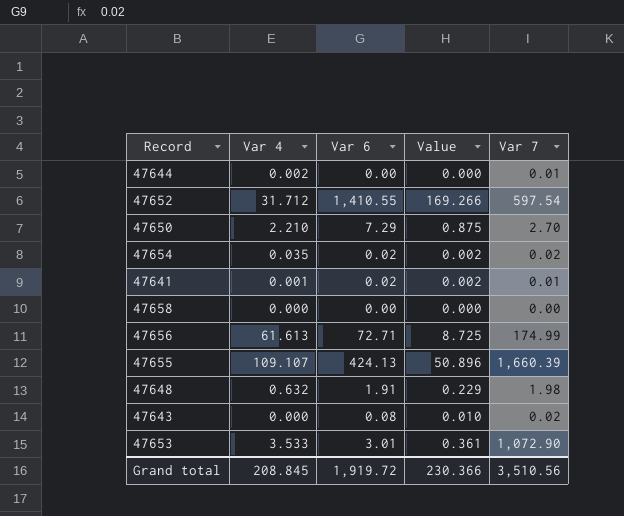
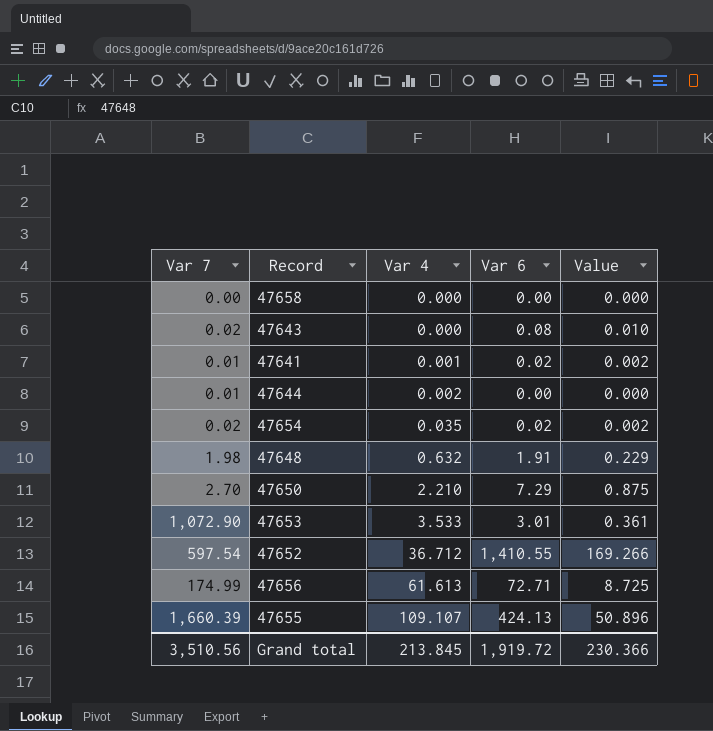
row order: none -> Var 4 ascending
column Var 7 | position: 5 -> 1
47652 | Var 4: 31.712 -> 36.712
Grand total | Var 4: 208.845 -> 213.845

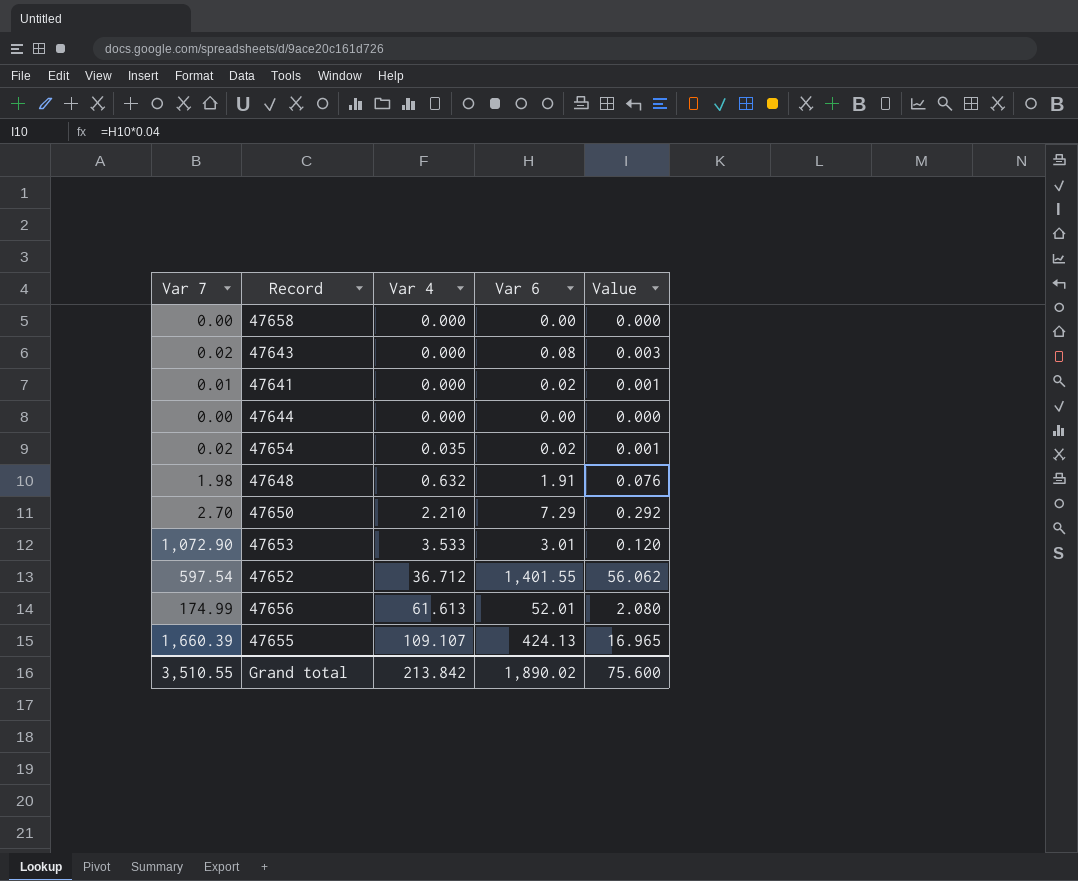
column Value | formula: [Var 6] * 0.12 -> [Var 6] * 0.04
47641 | Var 4: 0.001 -> 0.000
47644 | Var 7: 0.01 -> 0.00
47644 | Var 4: 0.002 -> 0.000
47652 | Var 6: 1,410.55 -> 1,401.55
47656 | Var 6: 72.71 -> 52.01
Grand total | Var 7: 3,510.56 -> 3,510.55
Grand total | Var 4: 213.845 -> 213.842
Grand total | Var 6: 1,919.72 -> 1,890.02
Grand total | Value: 230.366 -> 75.600

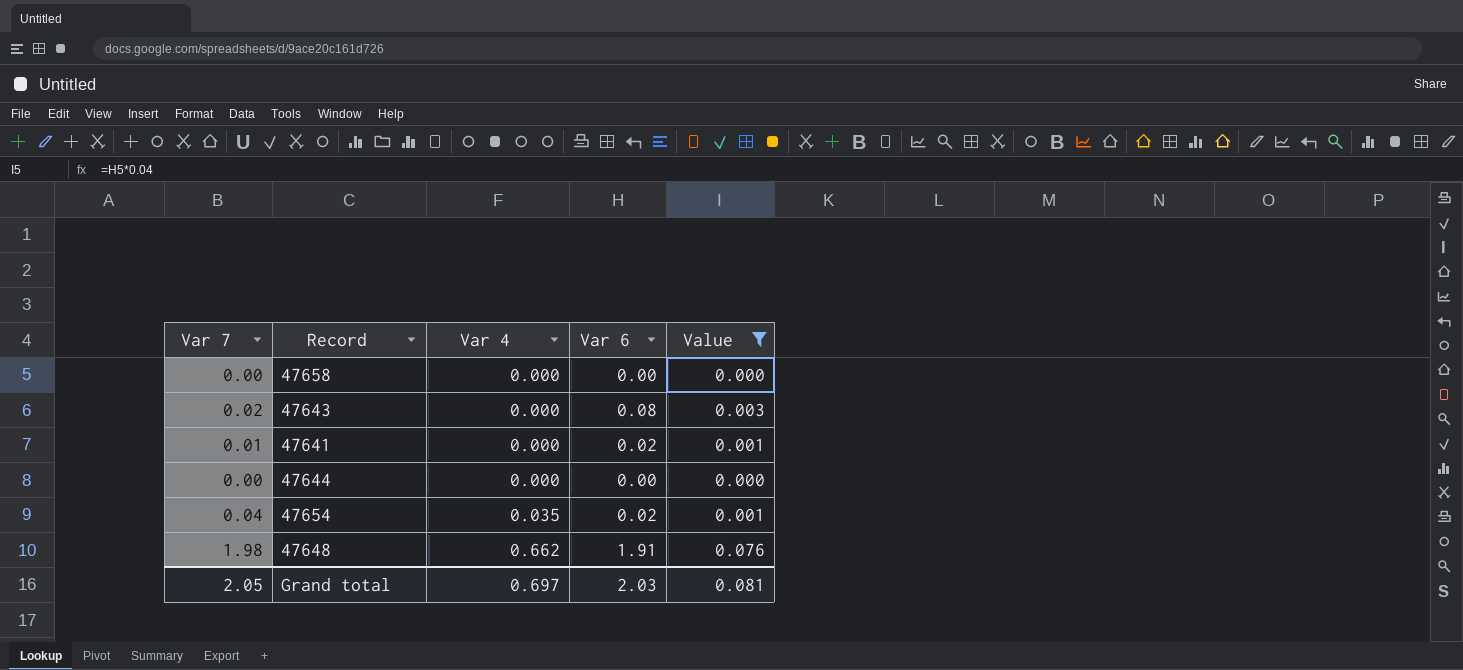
filter: none -> Value <= 0.076
47654 | Var 7: 0.02 -> 0.04
47648 | Var 4: 0.632 -> 0.662
Grand total | Var 7: 3,510.55 -> 2.05
Grand total | Var 4: 213.842 -> 0.697
Grand total | Var 6: 1,890.02 -> 2.03
Grand total | Value: 75.600 -> 0.081

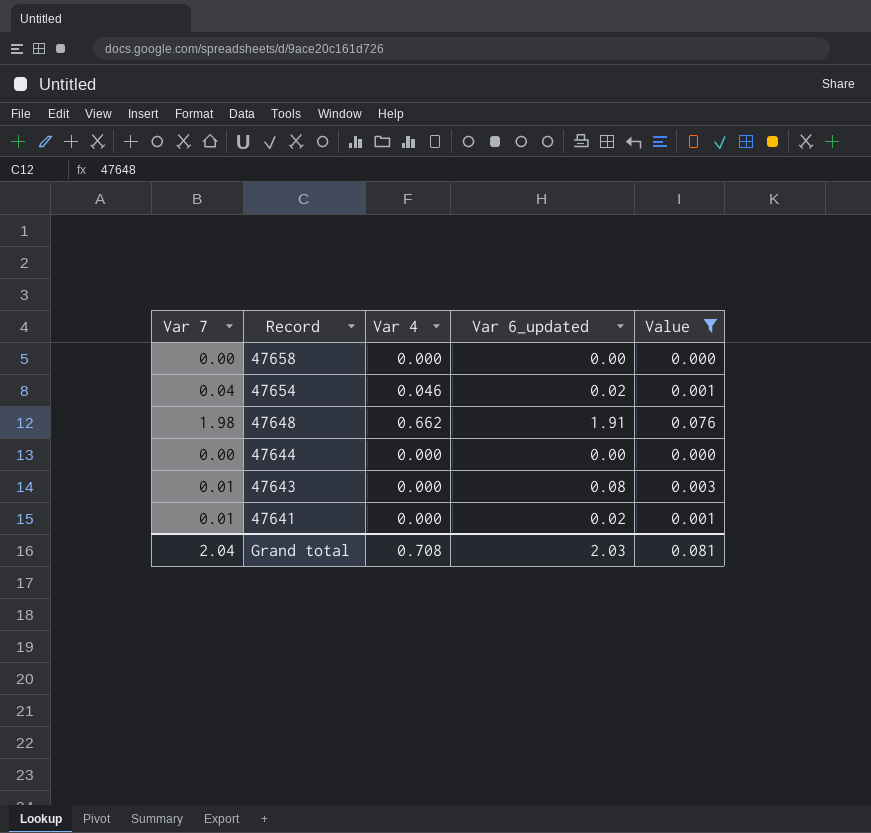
row order: Var 4 ascending -> Record descending
column name: Var 6 -> Var 6_updated
47654 | Var 4: 0.035 -> 0.046
47643 | Var 7: 0.02 -> 0.01
Grand total | Var 7: 2.05 -> 2.04
Grand total | Var 4: 0.697 -> 0.708

